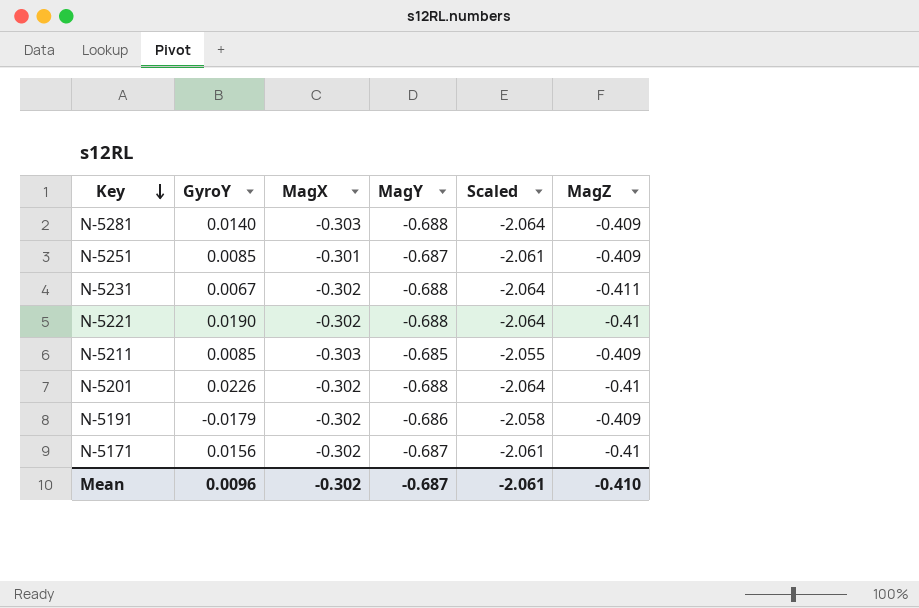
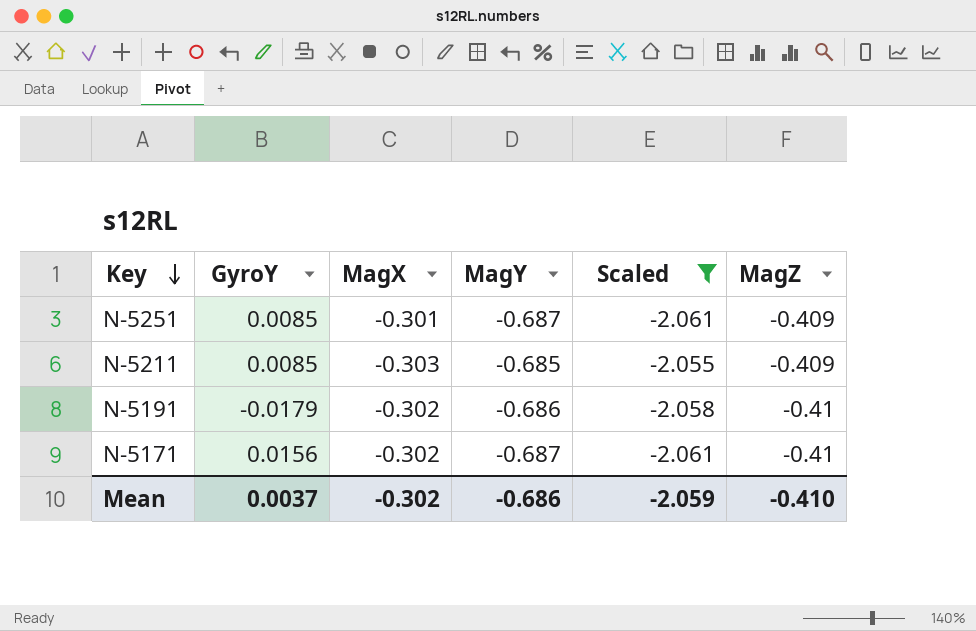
filter: none -> Scaled != -2.064
N-5191 | MagZ: -0.409 -> -0.41
Mean | GyroY: 0.0096 -> 0.0037
Mean | MagY: -0.687 -> -0.686
Mean | Scaled: -2.061 -> -2.059

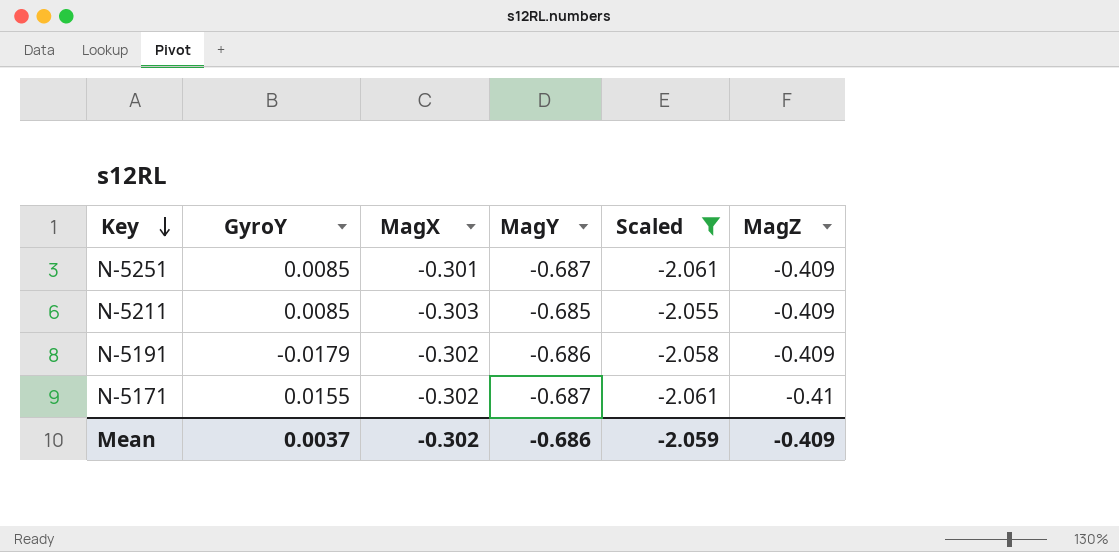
N-5191 | MagZ: -0.41 -> -0.409
N-5171 | GyroY: 0.0156 -> 0.0155
Mean | MagZ: -0.410 -> -0.409

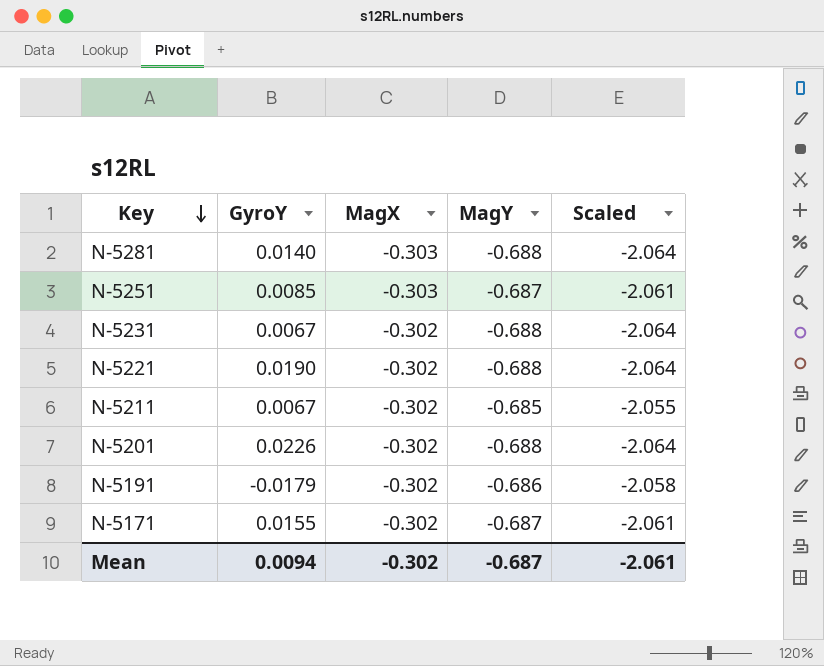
filter: Scaled != -2.064 -> none
column MagZ | position: 6 -> none
N-5251 | MagX: -0.301 -> -0.303
N-5211 | GyroY: 0.0085 -> 0.0067
N-5211 | MagX: -0.303 -> -0.302
Mean | GyroY: 0.0037 -> 0.0094
Mean | MagY: -0.686 -> -0.687
Mean | Scaled: -2.059 -> -2.061

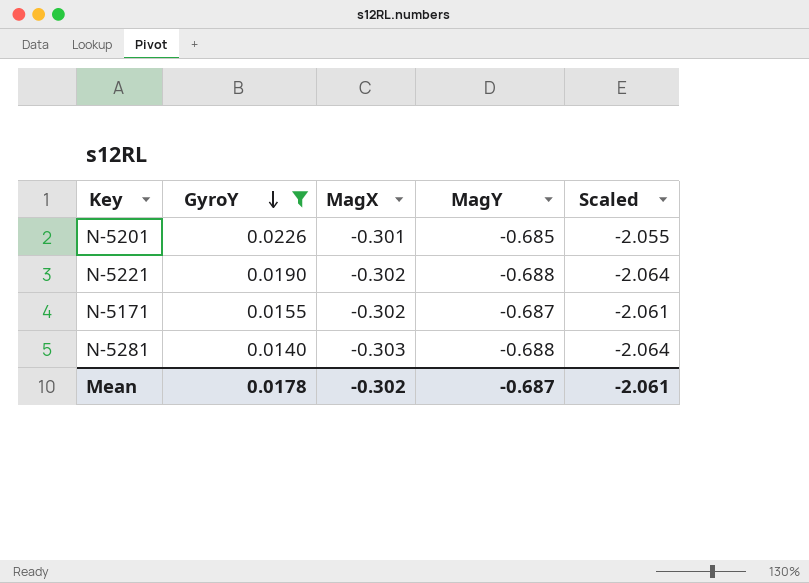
filter: none -> GyroY >= 0.0140
row order: Key descending -> GyroY descending
N-5201 | MagX: -0.302 -> -0.301
N-5201 | MagY: -0.688 -> -0.685
N-5201 | Scaled: -2.064 -> -2.055
Mean | GyroY: 0.0094 -> 0.0178

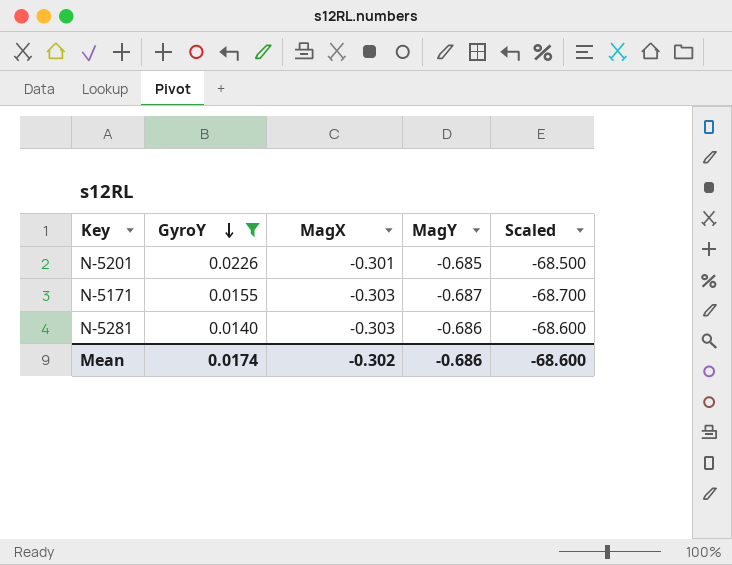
column Scaled | formula: [MagY] * 3 -> [MagY] * 100
row N-5221: 0.0190 | -0.302 | -0.688 | -2.064 -> none
N-5171 | MagX: -0.302 -> -0.303
N-5281 | MagY: -0.688 -> -0.686
Mean | GyroY: 0.0178 -> 0.0174
Mean | MagY: -0.687 -> -0.686
Mean | Scaled: -2.061 -> -68.600

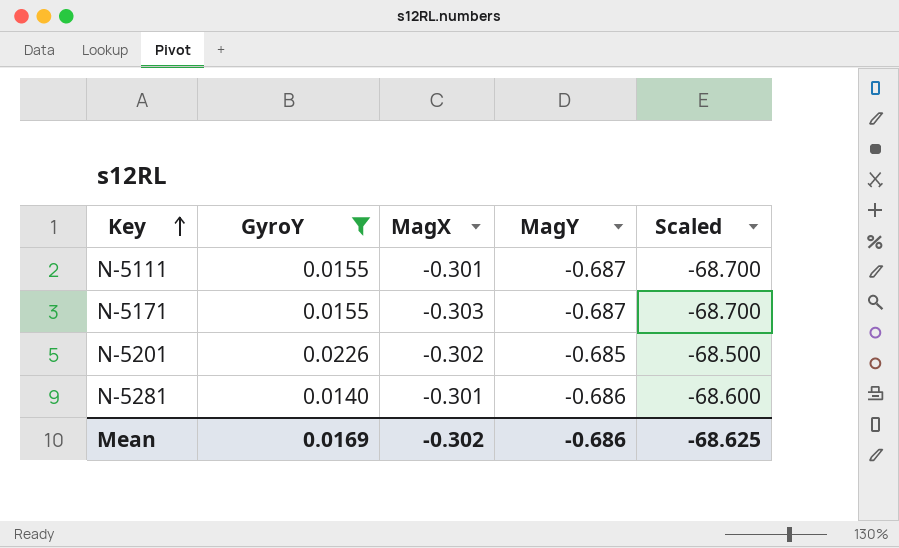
row order: GyroY descending -> Key ascending
row N-5111: none -> 0.0155 | -0.301 | -0.687 | -68.700
N-5201 | MagX: -0.301 -> -0.302
N-5281 | MagX: -0.303 -> -0.301
Mean | GyroY: 0.0174 -> 0.0169
Mean | Scaled: -68.600 -> -68.625

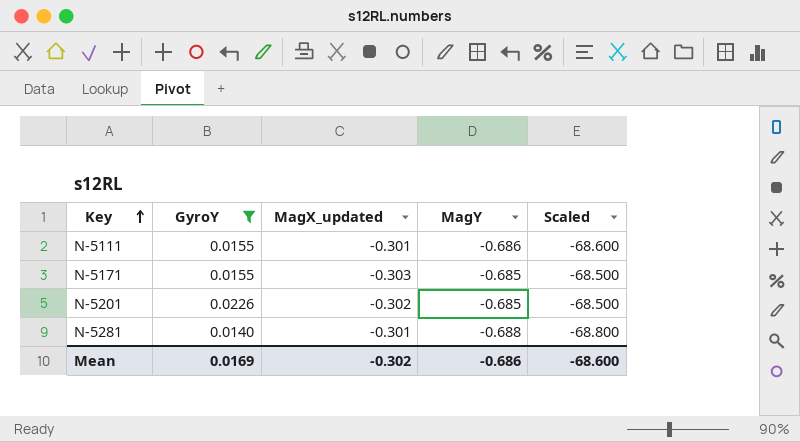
column name: MagX -> MagX_updated
N-5111 | MagY: -0.687 -> -0.686
N-5111 | Scaled: -68.700 -> -68.600
N-5171 | MagY: -0.687 -> -0.685
N-5171 | Scaled: -68.700 -> -68.500
N-5281 | MagY: -0.686 -> -0.688
N-5281 | Scaled: -68.600 -> -68.800
Mean | Scaled: -68.625 -> -68.600

